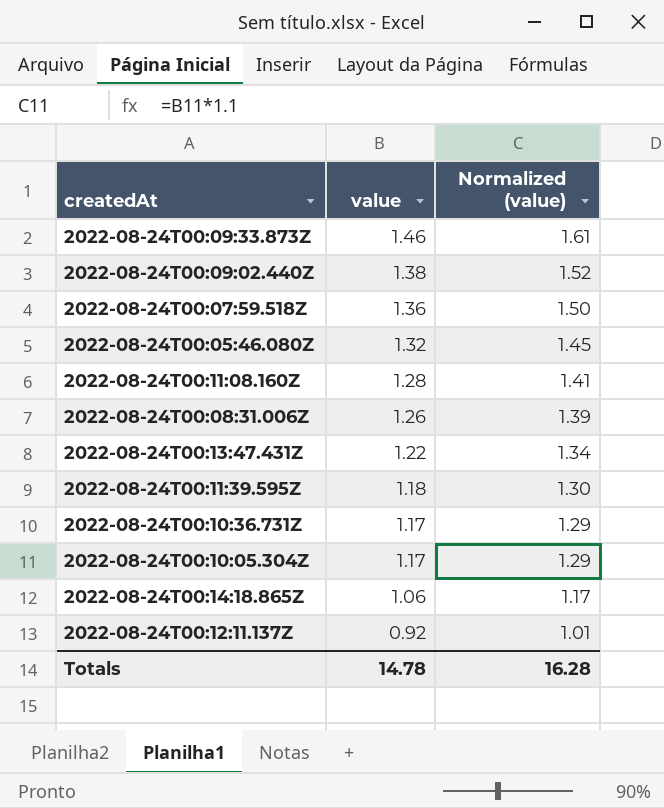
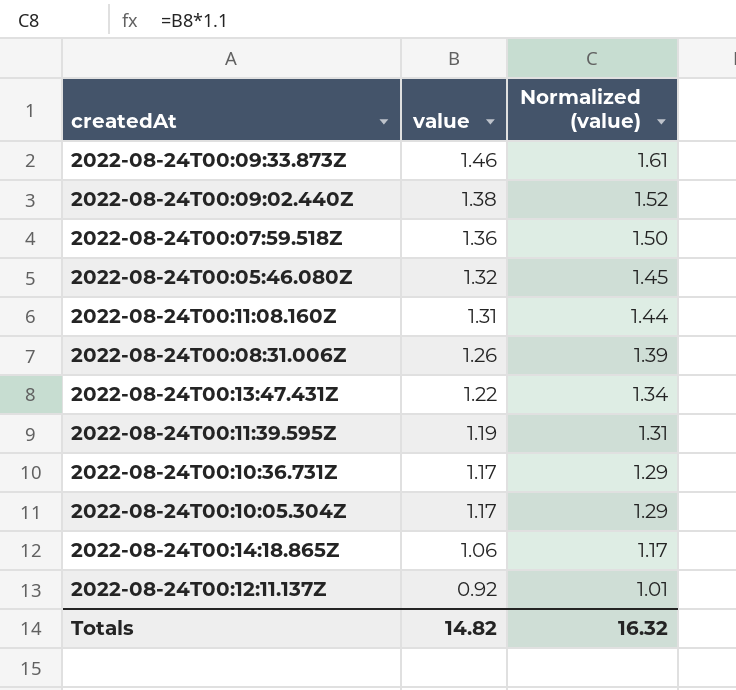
2022-08-24T00:11:08.160Z | value: 1.28 -> 1.31
2022-08-24T00:11:08.160Z | Normalized (value): 1.41 -> 1.44
2022-08-24T00:11:39.595Z | value: 1.18 -> 1.19
2022-08-24T00:11:39.595Z | Normalized (value): 1.30 -> 1.31
Totals | value: 14.78 -> 14.82
Totals | Normalized (value): 16.28 -> 16.32

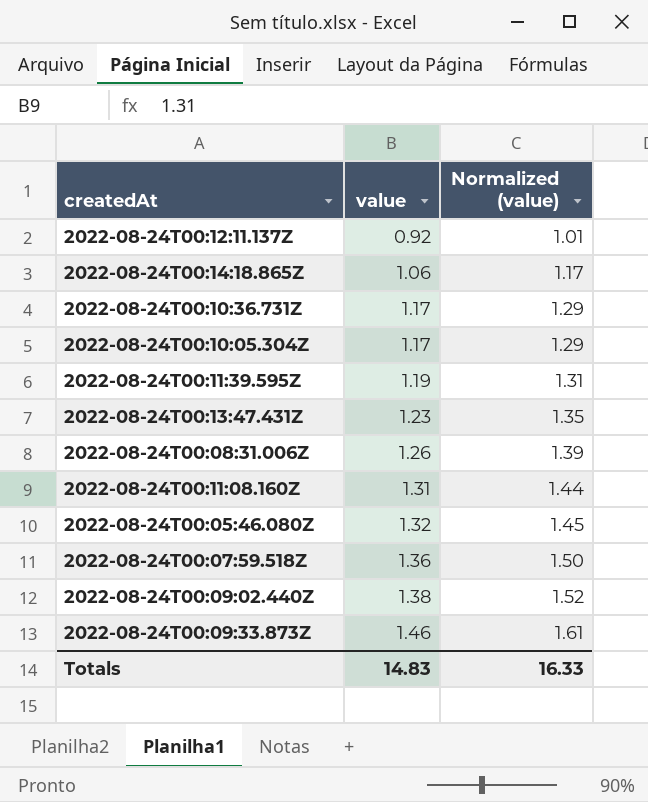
row order: value descending -> value ascending
2022-08-24T00:13:47.431Z | value: 1.22 -> 1.23
2022-08-24T00:13:47.431Z | Normalized (value): 1.34 -> 1.35
Totals | value: 14.82 -> 14.83
Totals | Normalized (value): 16.32 -> 16.33

